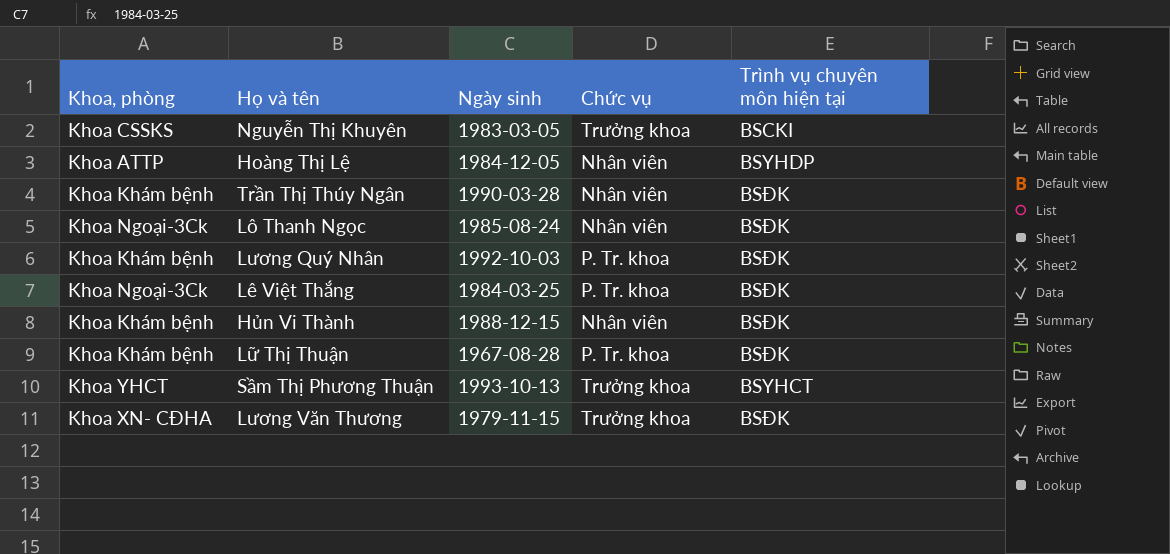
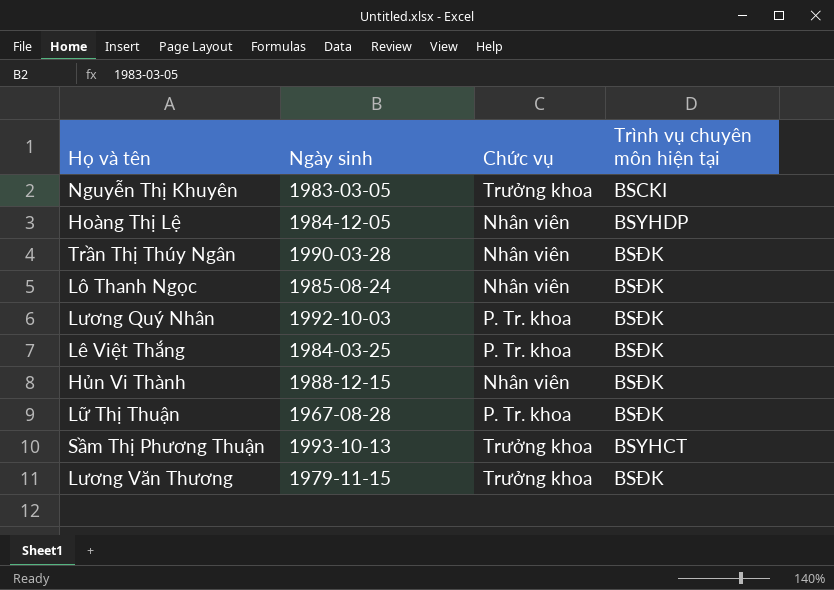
column Khoa, phòng | position: 1 -> none

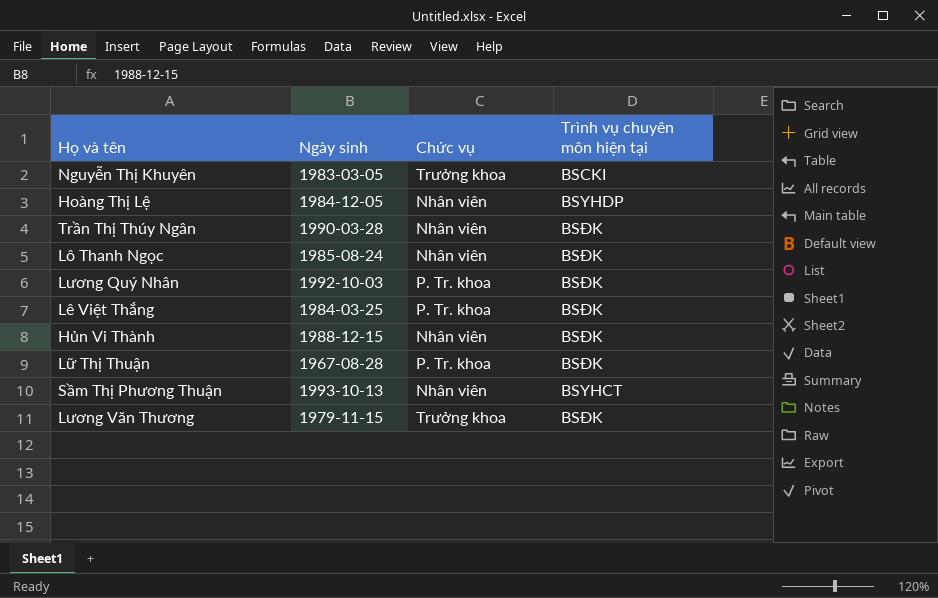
Sầm Thị Phương Thuận | Chức vụ: Trưởng khoa -> Nhân viên

